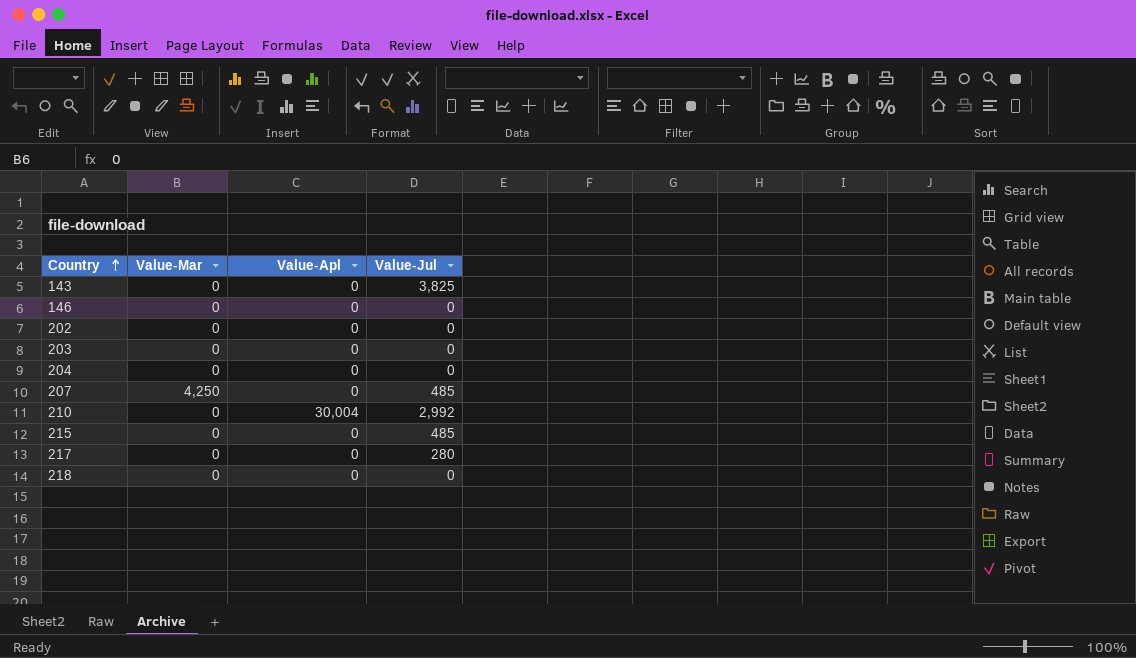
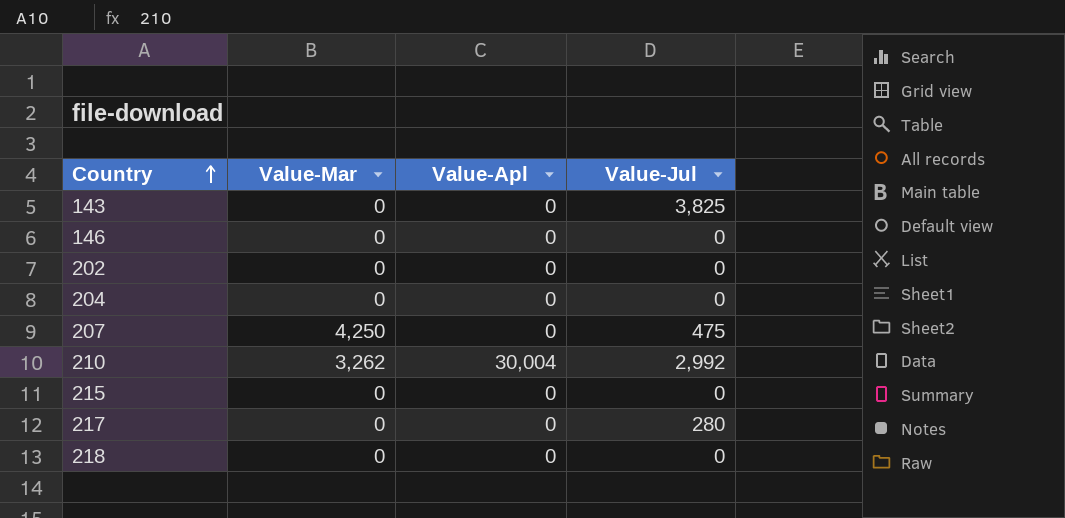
row 203: 0 | 0 | 0 -> none
207 | Value-Jul: 485 -> 475
210 | Value-Mar: 0 -> 3,262
215 | Value-Jul: 485 -> 0

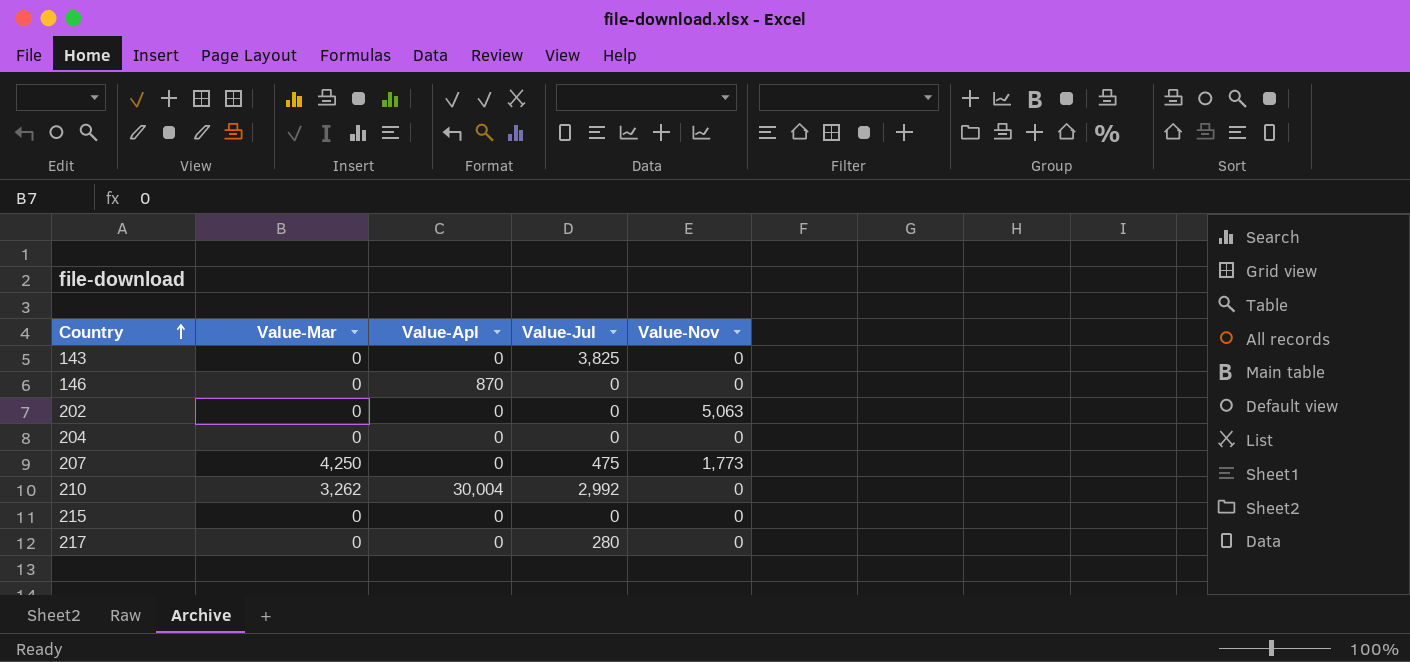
column Value-Nov | position: none -> 5
row 218: 0 | 0 | 0 -> none
146 | Value-Apl: 0 -> 870

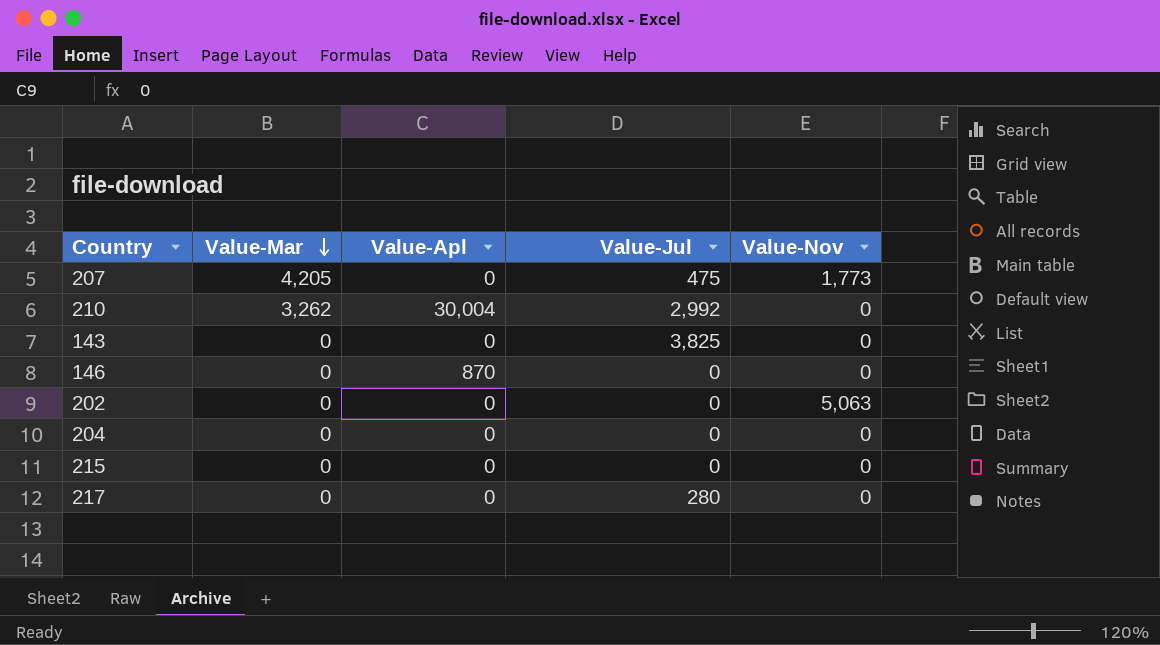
row order: Country ascending -> Value-Mar descending
207 | Value-Mar: 4,250 -> 4,205

